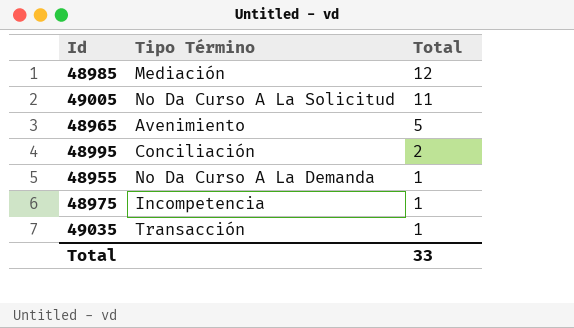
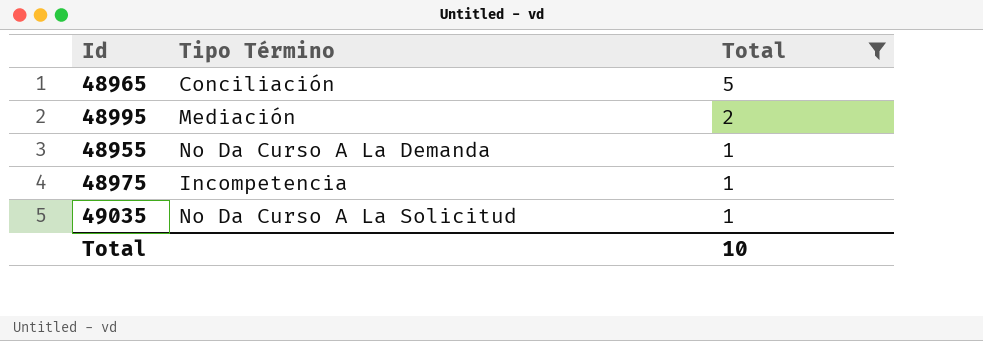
filter: none -> Total <= 5
48965 | Tipo Término: Avenimiento -> Conciliación
48995 | Tipo Término: Conciliación -> Mediación
49035 | Tipo Término: Transacción -> No Da Curso A La Solicitud
Total | Total: 33 -> 10

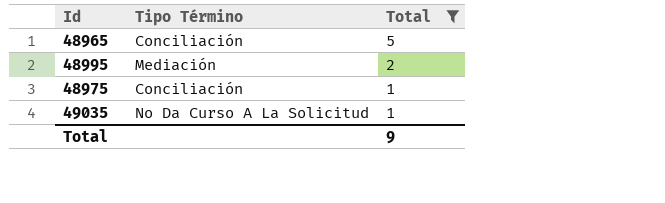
row 48955: No Da Curso A La Demanda | 1 -> none
48975 | Tipo Término: Incompetencia -> Conciliación
Total | Total: 10 -> 9

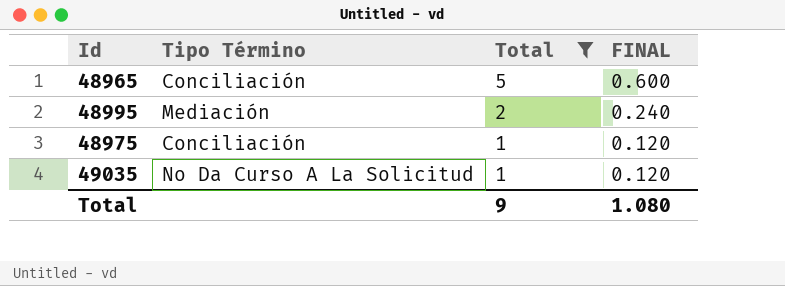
column FINAL | formula: none -> [Total] * 0.12

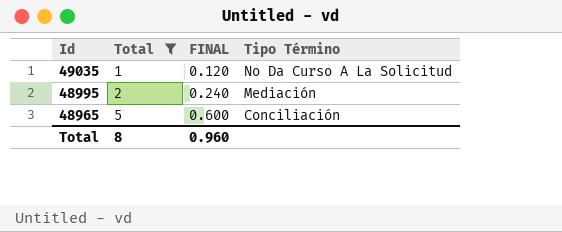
row order: Total descending -> Id descending
column Tipo Término | position: 2 -> 4
row 48975: Conciliación | 1 | 0.120 -> none
Total | Total: 9 -> 8
Total | FINAL: 1.080 -> 0.960

